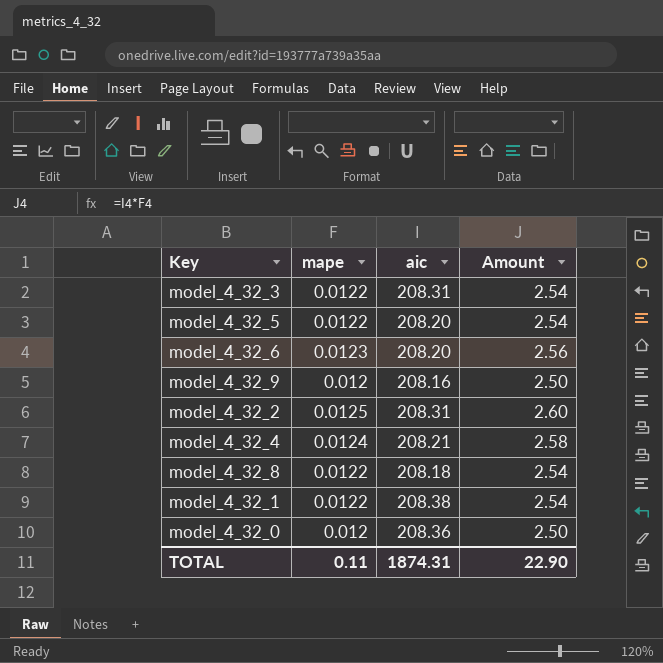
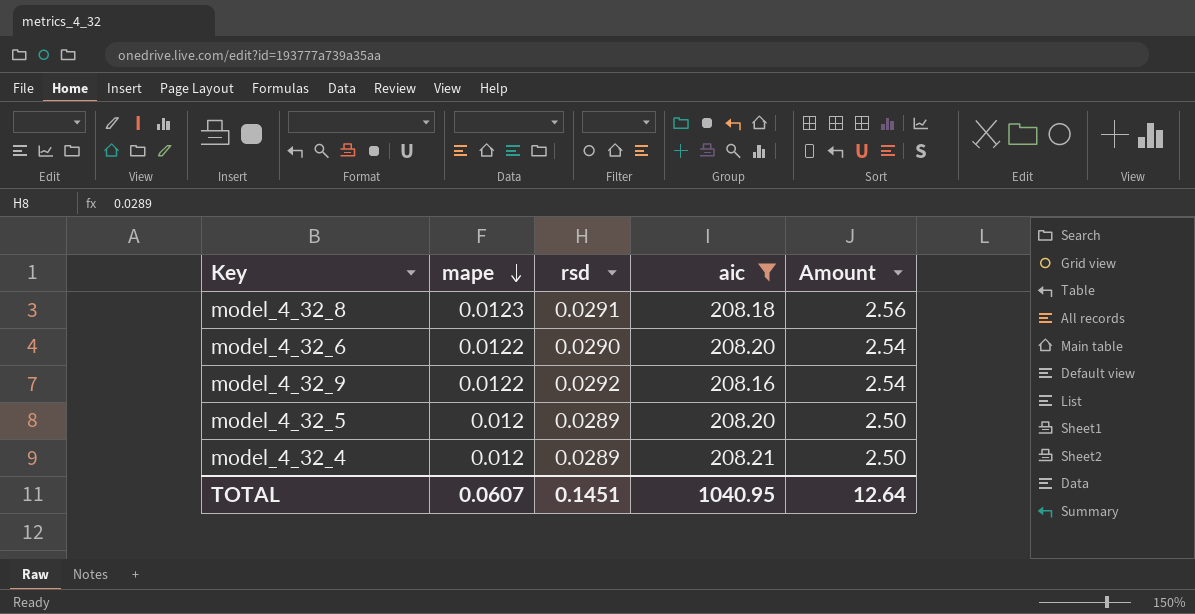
filter: none -> aic <= 208.21
row order: none -> mape descending
column rsd | position: none -> 3
model_4_32_8 | mape: 0.0122 -> 0.0123
model_4_32_8 | Amount: 2.54 -> 2.56
model_4_32_6 | mape: 0.0123 -> 0.0122
model_4_32_6 | Amount: 2.56 -> 2.54
model_4_32_9 | mape: 0.012 -> 0.0122
model_4_32_9 | Amount: 2.50 -> 2.54
model_4_32_5 | mape: 0.0122 -> 0.012
model_4_32_5 | Amount: 2.54 -> 2.50
model_4_32_4 | mape: 0.0124 -> 0.012
model_4_32_4 | Amount: 2.58 -> 2.50
TOTAL | mape: 0.11 -> 0.0607
TOTAL | aic: 1874.31 -> 1040.95
TOTAL | Amount: 22.90 -> 12.64

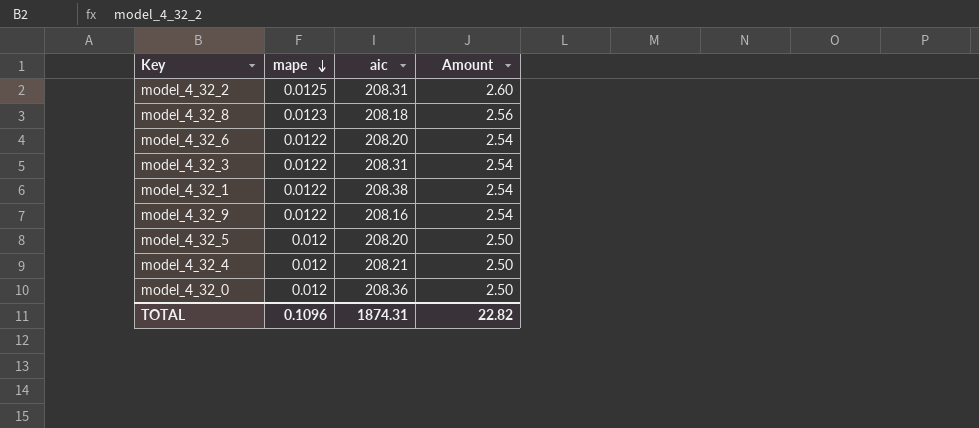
filter: aic <= 208.21 -> none
column rsd | position: 3 -> none
TOTAL | mape: 0.0607 -> 0.1096
TOTAL | aic: 1040.95 -> 1874.31
TOTAL | Amount: 12.64 -> 22.82

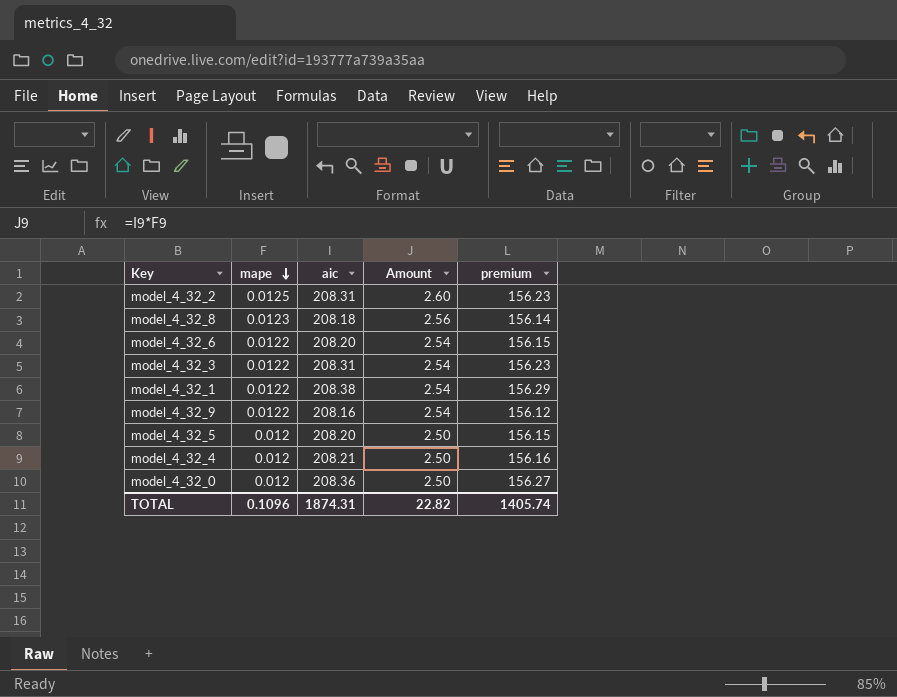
column premium | formula: none -> [aic] * 0.75

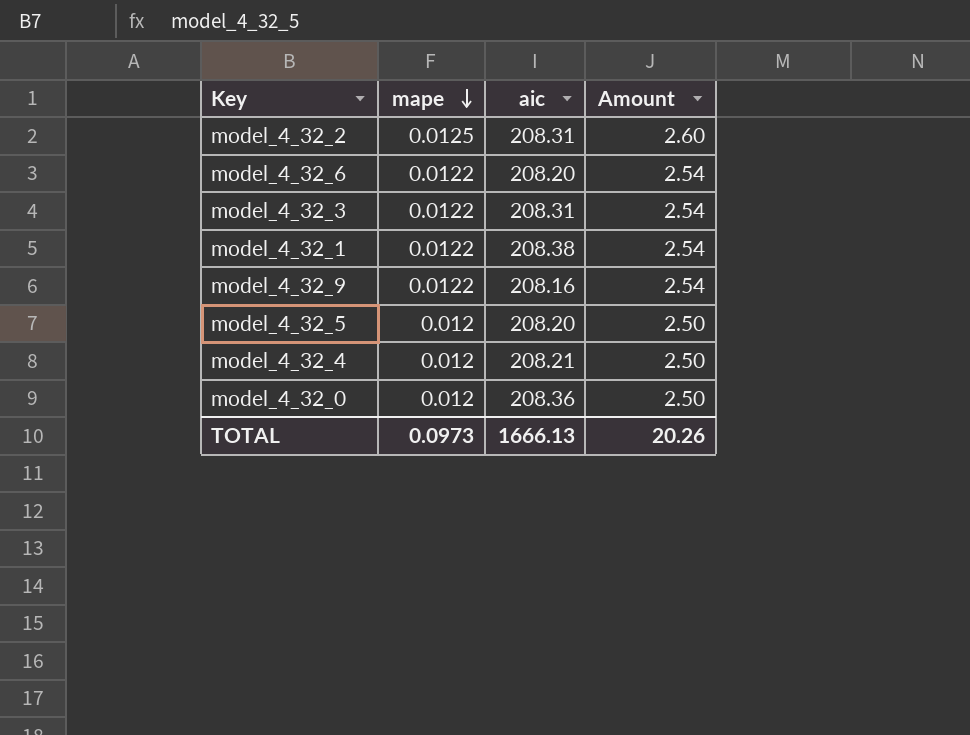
column premium | formula: [aic] * 0.75 -> none
row model_4_32_8: 0.0123 | 208.18 | 2.56 | 156.14 -> none
TOTAL | mape: 0.1096 -> 0.0973
TOTAL | aic: 1874.31 -> 1666.13
TOTAL | Amount: 22.82 -> 20.26

